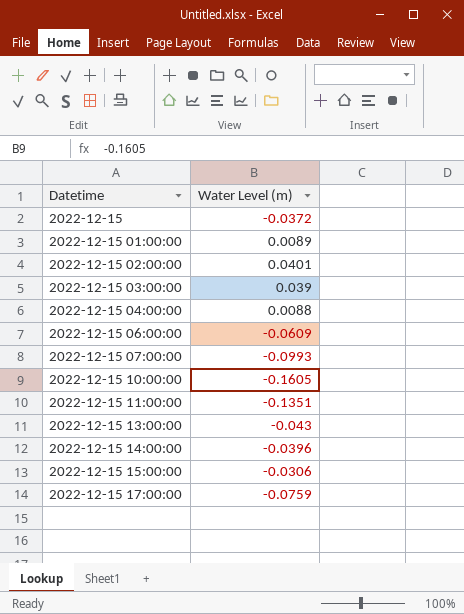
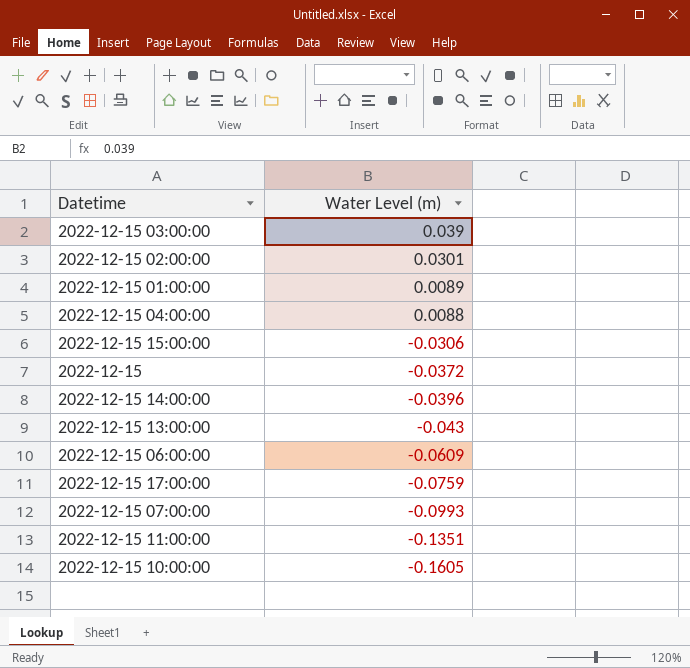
row order: Datetime ascending -> Water Level (m) descending
2022-12-15 02:00:00 | Water Level (m): 0.0401 -> 0.0301

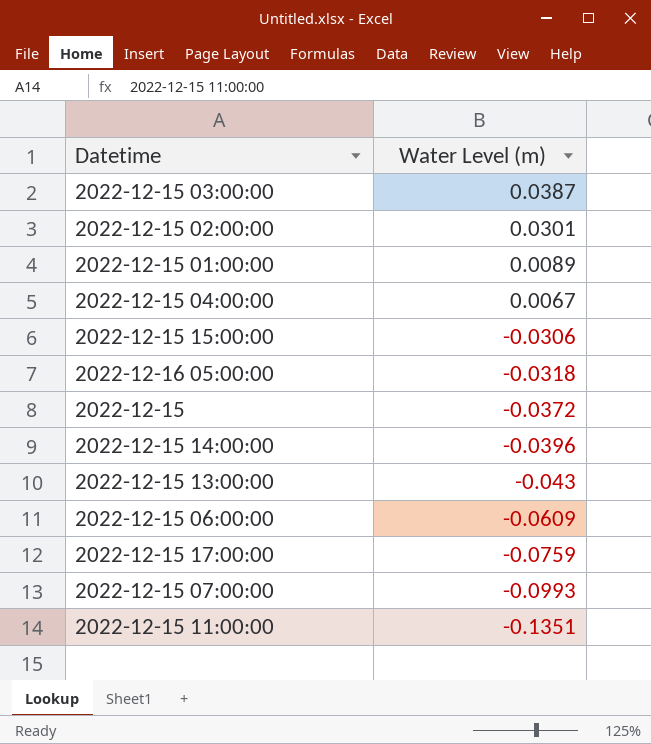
row 2022-12-15 10:00:00: -0.1605 -> none
2022-12-15 03:00:00 | Water Level (m): 0.039 -> 0.0387
2022-12-15 04:00:00 | Water Level (m): 0.0088 -> 0.0067
row 2022-12-16 05:00:00: none -> -0.0318

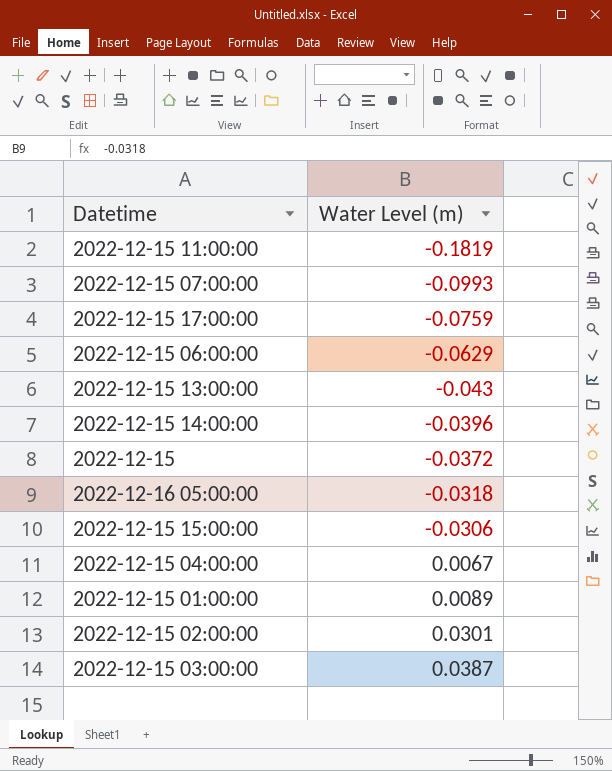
row order: Water Level (m) descending -> Water Level (m) ascending
2022-12-15 11:00:00 | Water Level (m): -0.1351 -> -0.1819
2022-12-15 06:00:00 | Water Level (m): -0.0609 -> -0.0629

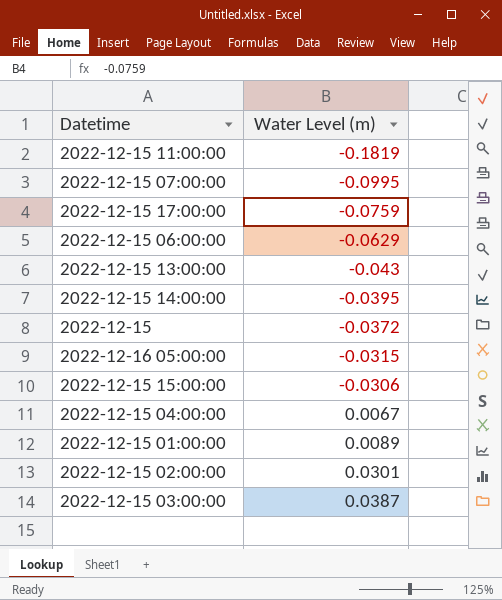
2022-12-15 07:00:00 | Water Level (m): -0.0993 -> -0.0995
2022-12-15 14:00:00 | Water Level (m): -0.0396 -> -0.0395
2022-12-16 05:00:00 | Water Level (m): -0.0318 -> -0.0315

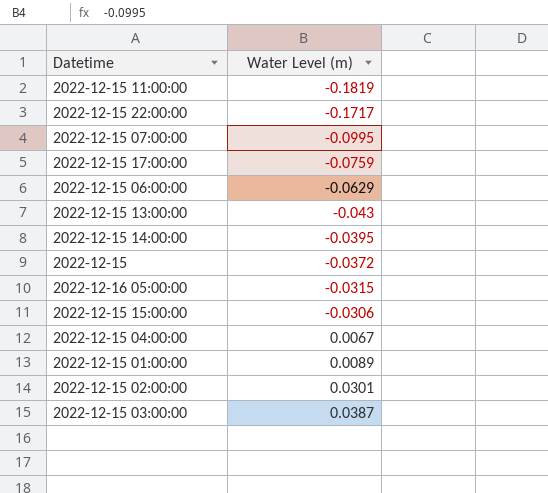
row 2022-12-15 22:00:00: none -> -0.1717

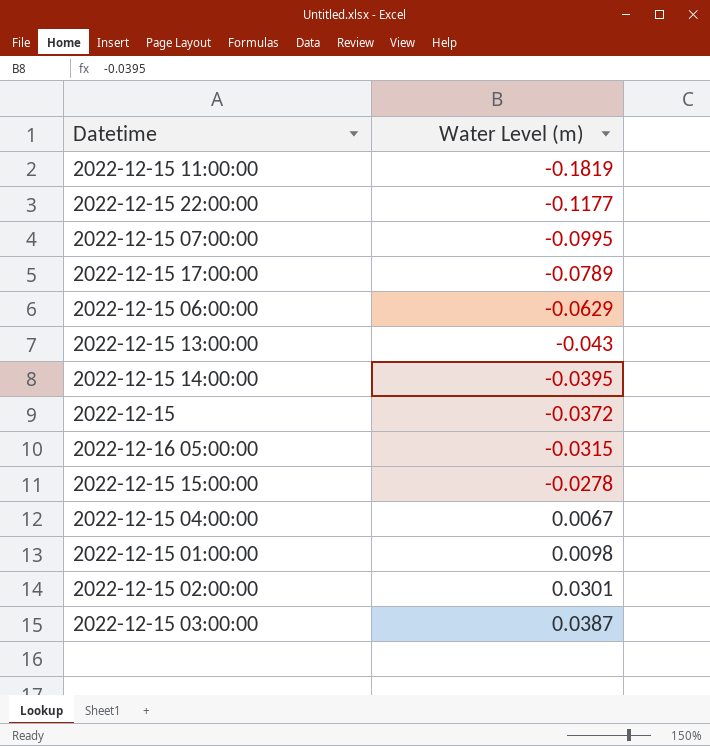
2022-12-15 22:00:00 | Water Level (m): -0.1717 -> -0.1177
2022-12-15 17:00:00 | Water Level (m): -0.0759 -> -0.0789
2022-12-15 15:00:00 | Water Level (m): -0.0306 -> -0.0278
2022-12-15 01:00:00 | Water Level (m): 0.0089 -> 0.0098

